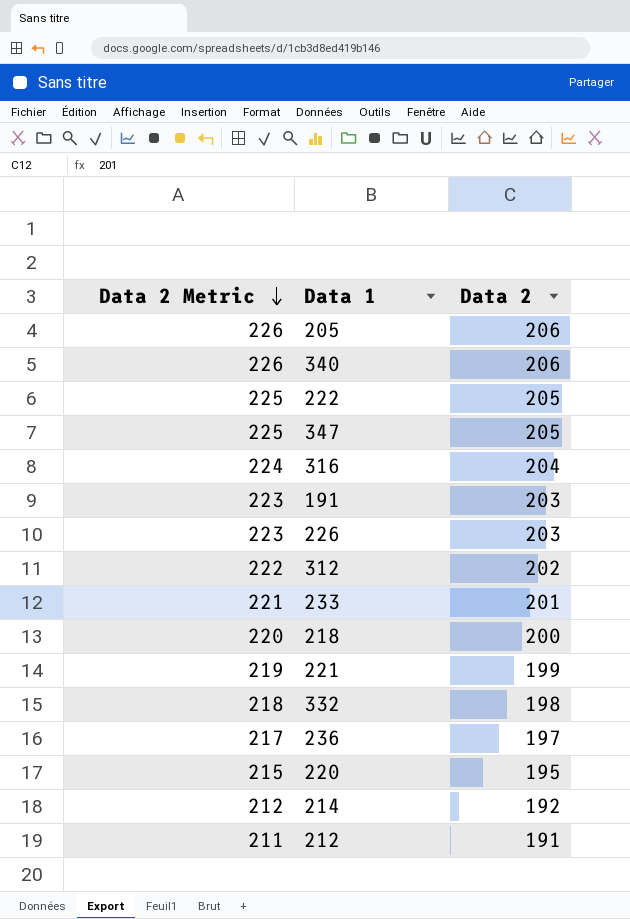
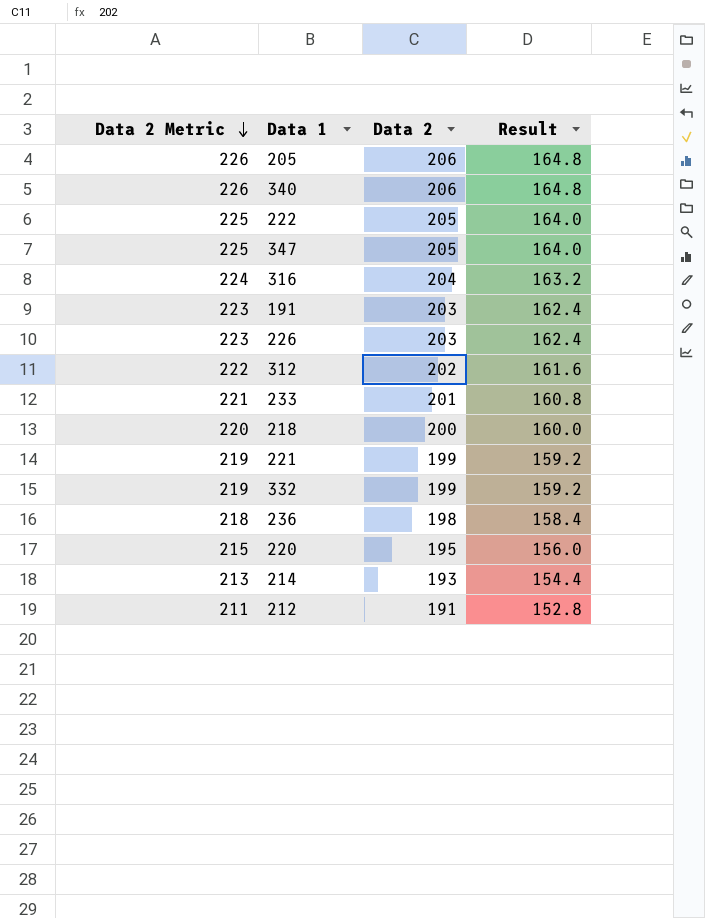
column Result | formula: none -> [Data 2] * 0.8
332 | Data 2 Metric: 218 -> 219
332 | Data 2: 198 -> 199
236 | Data 2 Metric: 217 -> 218
236 | Data 2: 197 -> 198
214 | Data 2 Metric: 212 -> 213
214 | Data 2: 192 -> 193

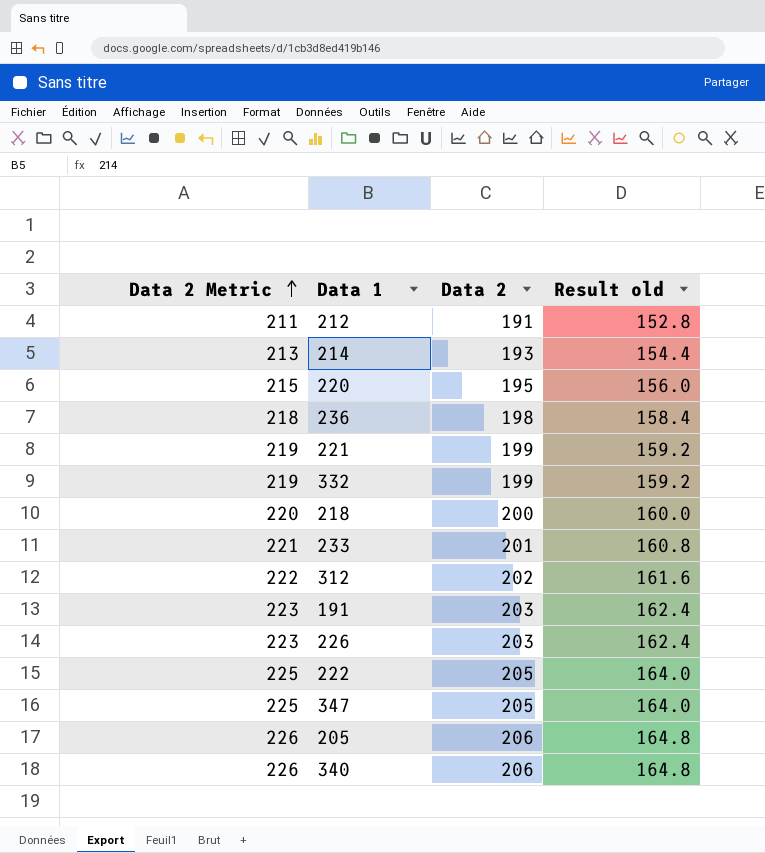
row order: Data 2 Metric descending -> Data 2 Metric ascending
column name: Result -> Result old
row 316: 224 | 204 | 163.2 -> none

